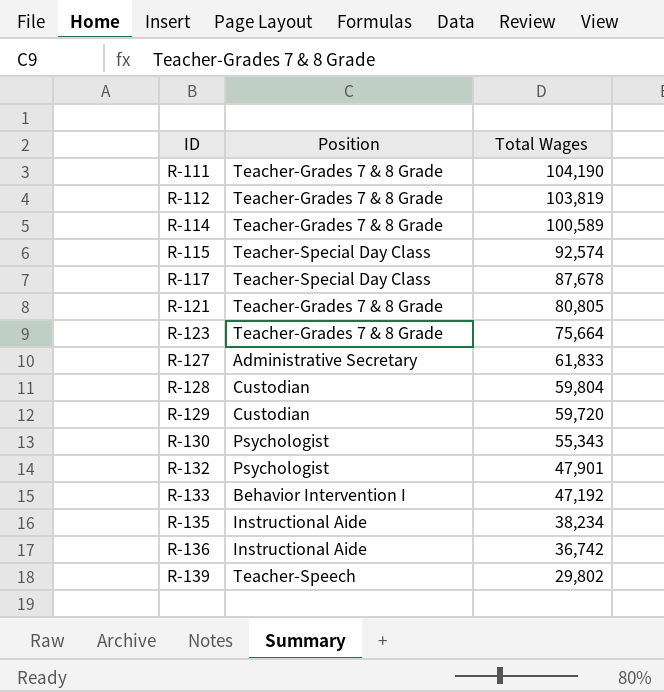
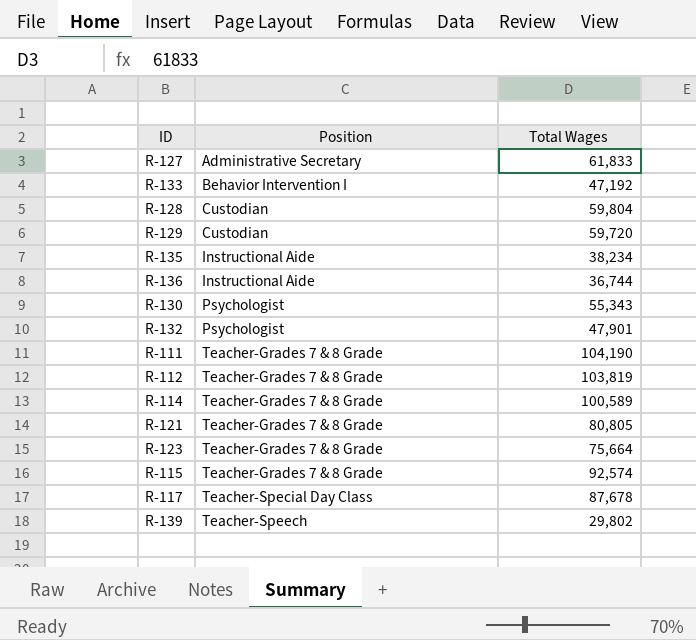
row order: ID ascending -> Position ascending
R-136 | Total Wages: 36,742 -> 36,744
R-115 | Position: Teacher-Special Day Class -> Teacher-Grades 7 & 8 Grade

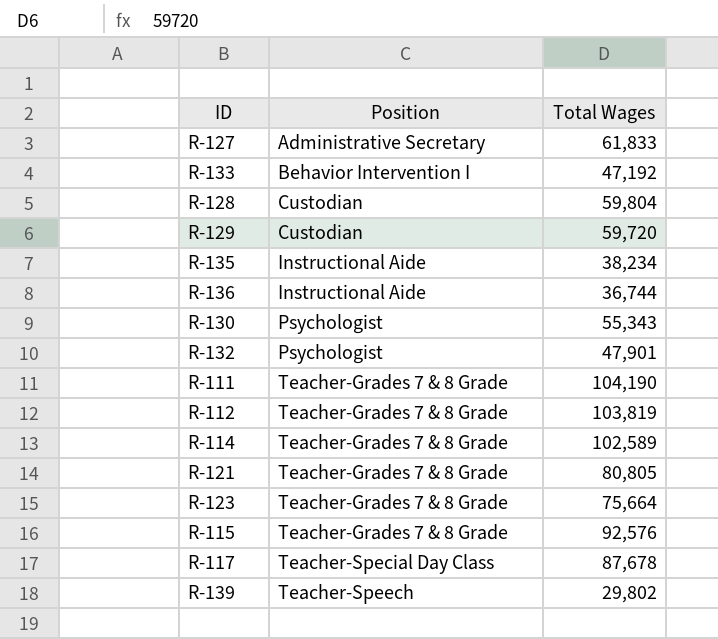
R-114 | Total Wages: 100,589 -> 102,589
R-115 | Total Wages: 92,574 -> 92,576

